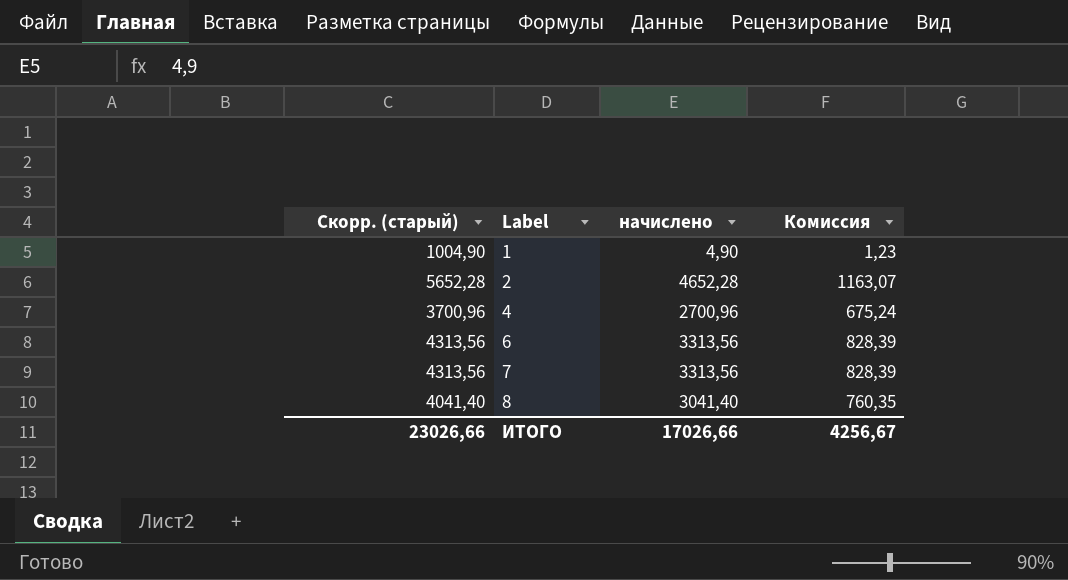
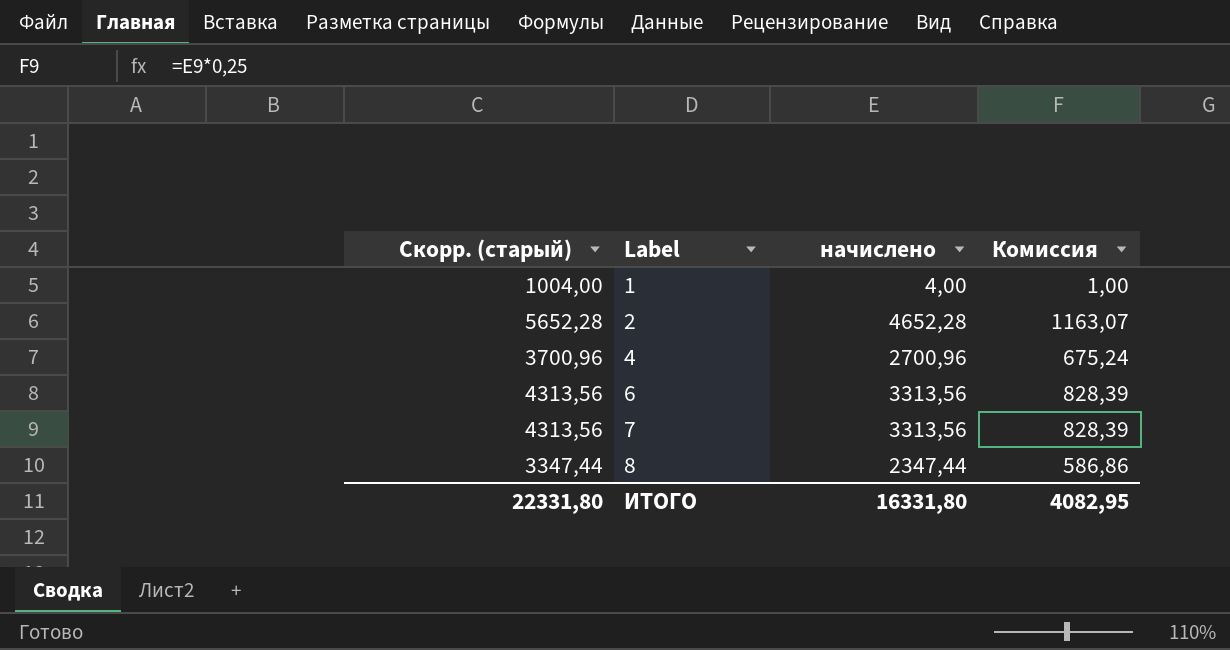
1 | Скорр. (старый): 1004,90 -> 1004,00
1 | начислено: 4,90 -> 4,00
1 | Комиссия: 1,23 -> 1,00
8 | Скорр. (старый): 4041,40 -> 3347,44
8 | начислено: 3041,40 -> 2347,44
8 | Комиссия: 760,35 -> 586,86
ИТОГО | Скорр. (старый): 23026,66 -> 22331,80
ИТОГО | начислено: 17026,66 -> 16331,80
ИТОГО | Комиссия: 4256,67 -> 4082,95

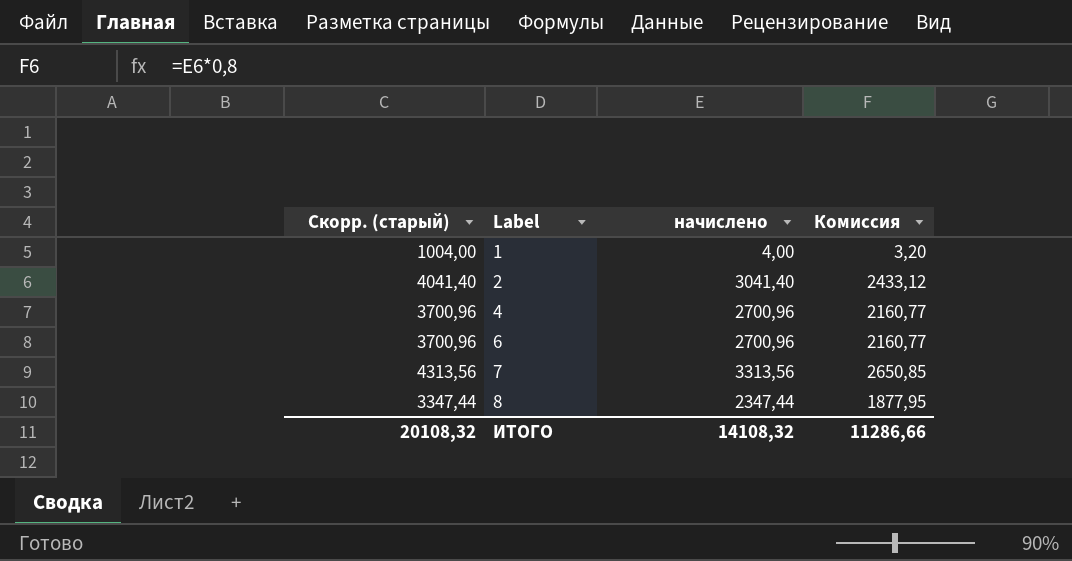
column Комиссия | formula: [начислено] * 0,25 -> [начислено] * 0,8
2 | Скорр. (старый): 5652,28 -> 4041,40
2 | начислено: 4652,28 -> 3041,40
6 | Скорр. (старый): 4313,56 -> 3700,96
6 | начислено: 3313,56 -> 2700,96
ИТОГО | Скорр. (старый): 22331,80 -> 20108,32
ИТОГО | начислено: 16331,80 -> 14108,32
ИТОГО | Комиссия: 4082,95 -> 11286,66

